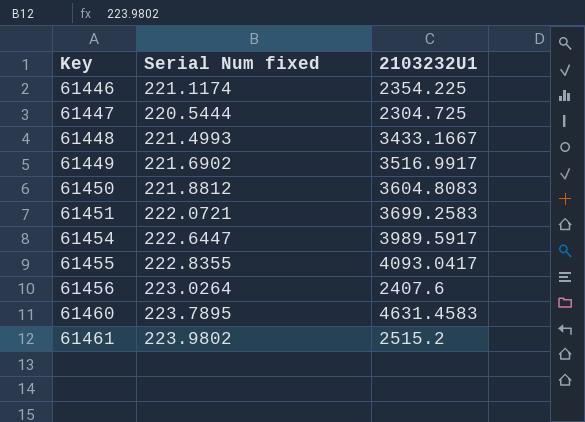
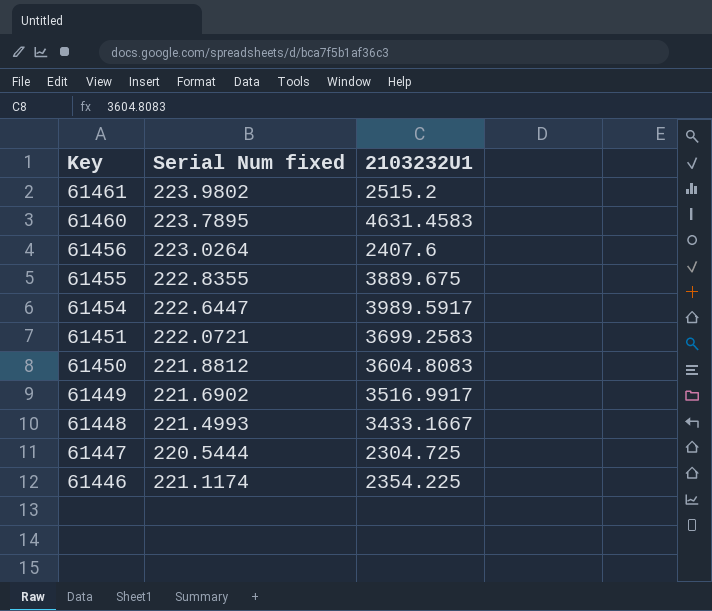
row order: Key ascending -> Key descending
61455 | 2103232U1: 4093.0417 -> 3889.675

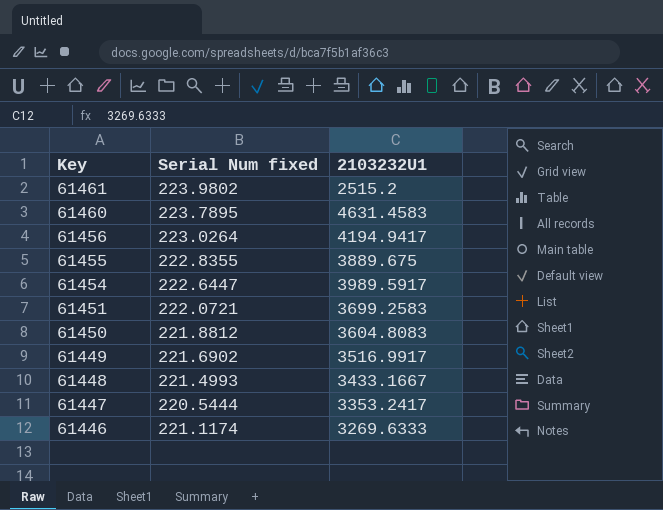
61456 | 2103232U1: 2407.6 -> 4194.9417
61447 | 2103232U1: 2304.725 -> 3353.2417
61446 | 2103232U1: 2354.225 -> 3269.6333

